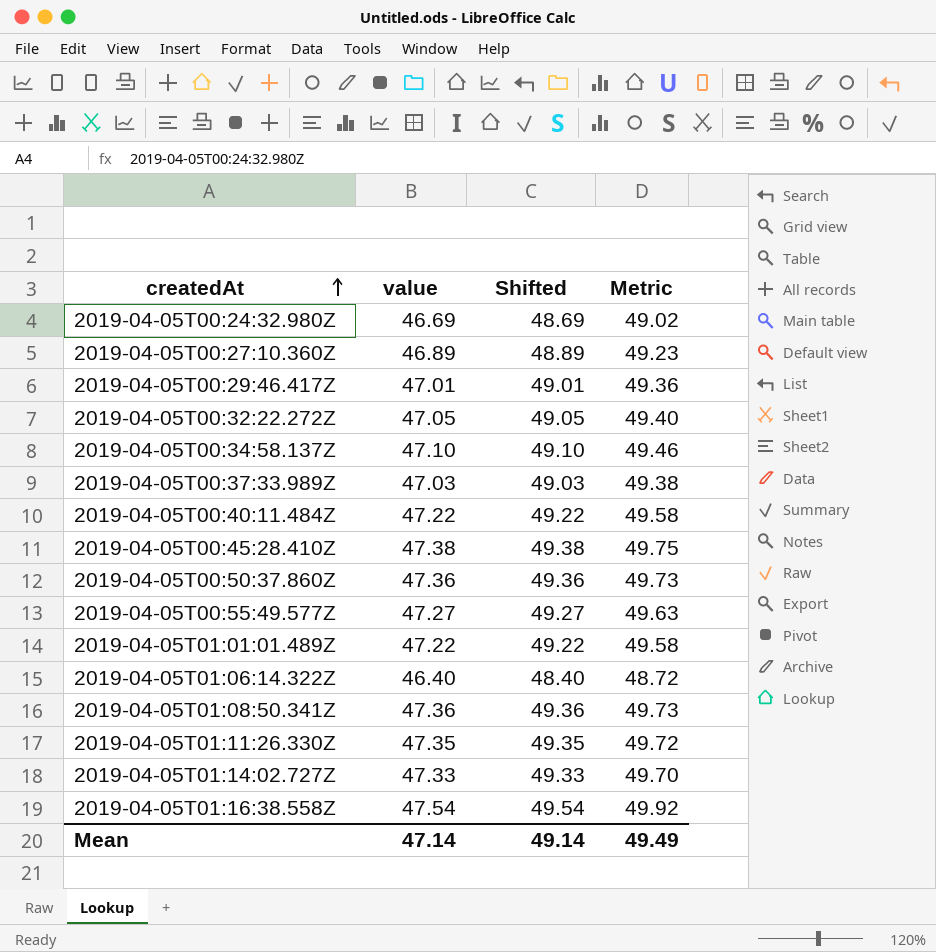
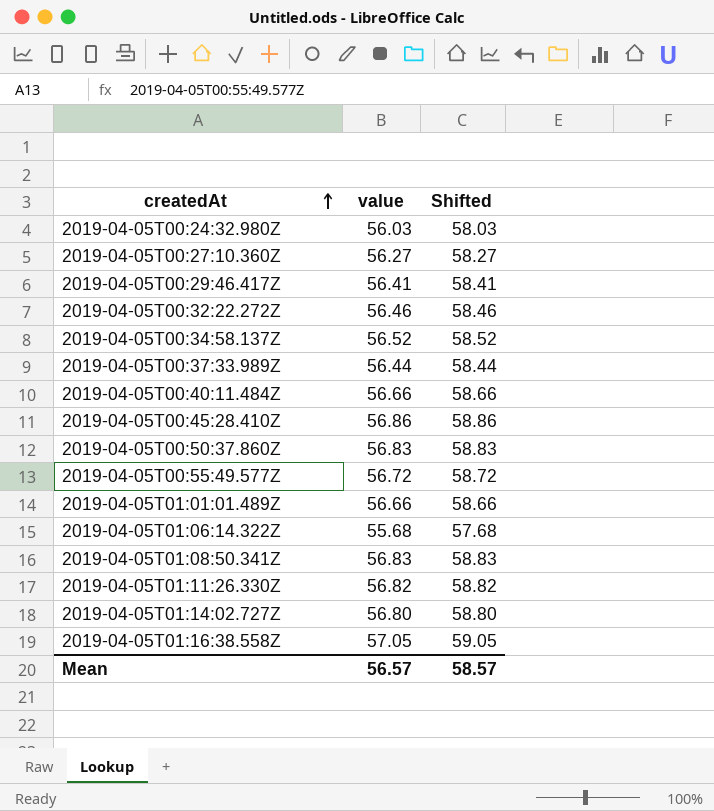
column Metric | formula: [value] * 1.05 -> none
2019-04-05T00:24:32.980Z | value: 46.69 -> 56.03
2019-04-05T00:24:32.980Z | Shifted: 48.69 -> 58.03
2019-04-05T00:27:10.360Z | value: 46.89 -> 56.27
2019-04-05T00:27:10.360Z | Shifted: 48.89 -> 58.27
2019-04-05T00:29:46.417Z | value: 47.01 -> 56.41
2019-04-05T00:29:46.417Z | Shifted: 49.01 -> 58.41
2019-04-05T00:32:22.272Z | value: 47.05 -> 56.46
2019-04-05T00:32:22.272Z | Shifted: 49.05 -> 58.46
2019-04-05T00:34:58.137Z | value: 47.10 -> 56.52
2019-04-05T00:34:58.137Z | Shifted: 49.10 -> 58.52
2019-04-05T00:37:33.989Z | value: 47.03 -> 56.44
2019-04-05T00:37:33.989Z | Shifted: 49.03 -> 58.44
2019-04-05T00:40:11.484Z | value: 47.22 -> 56.66
2019-04-05T00:40:11.484Z | Shifted: 49.22 -> 58.66
2019-04-05T00:45:28.410Z | value: 47.38 -> 56.86
2019-04-05T00:45:28.410Z | Shifted: 49.38 -> 58.86
2019-04-05T00:50:37.860Z | value: 47.36 -> 56.83
2019-04-05T00:50:37.860Z | Shifted: 49.36 -> 58.83
2019-04-05T00:55:49.577Z | value: 47.27 -> 56.72
2019-04-05T00:55:49.577Z | Shifted: 49.27 -> 58.72
2019-04-05T01:01:01.489Z | value: 47.22 -> 56.66
2019-04-05T01:01:01.489Z | Shifted: 49.22 -> 58.66
2019-04-05T01:06:14.322Z | value: 46.40 -> 55.68
2019-04-05T01:06:14.322Z | Shifted: 48.40 -> 57.68
2019-04-05T01:08:50.341Z | value: 47.36 -> 56.83
2019-04-05T01:08:50.341Z | Shifted: 49.36 -> 58.83
2019-04-05T01:11:26.330Z | value: 47.35 -> 56.82
2019-04-05T01:11:26.330Z | Shifted: 49.35 -> 58.82
2019-04-05T01:14:02.727Z | value: 47.33 -> 56.80
2019-04-05T01:14:02.727Z | Shifted: 49.33 -> 58.80
2019-04-05T01:16:38.558Z | value: 47.54 -> 57.05
2019-04-05T01:16:38.558Z | Shifted: 49.54 -> 59.05
Mean | value: 47.14 -> 56.57
Mean | Shifted: 49.14 -> 58.57

